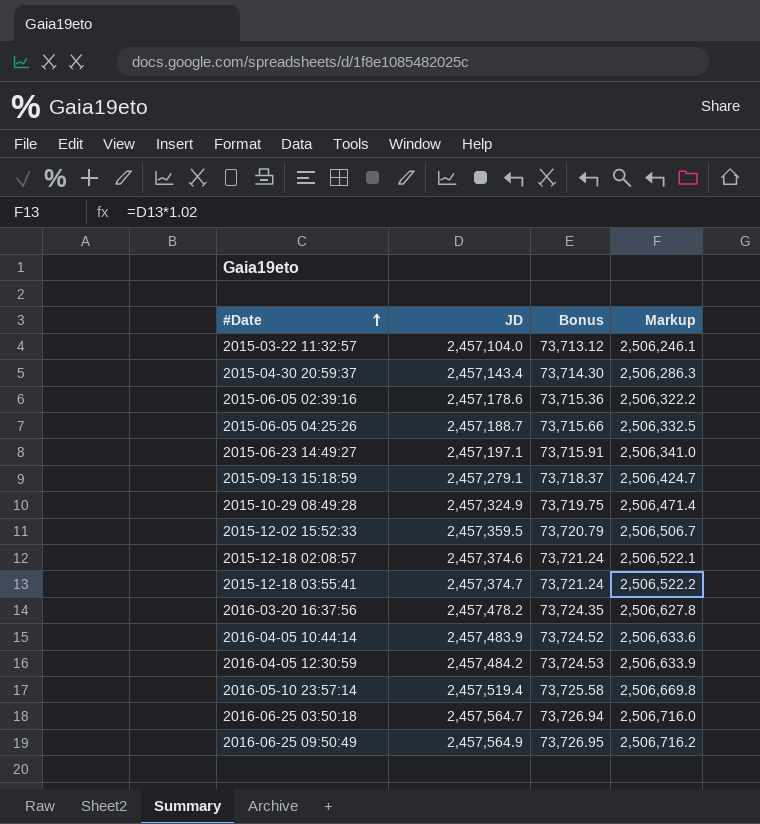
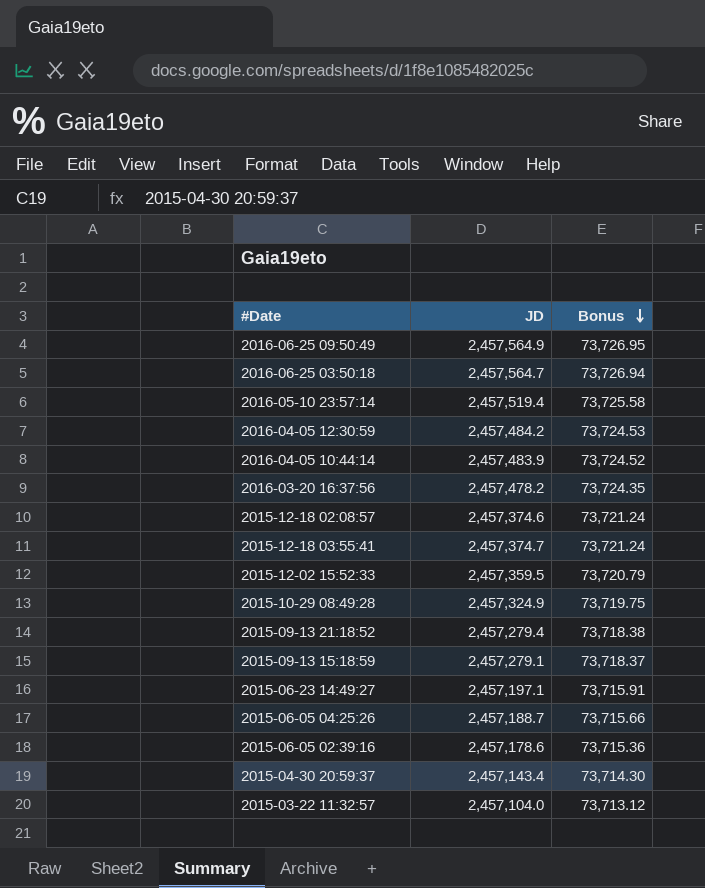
row order: #Date ascending -> Bonus descending
column Markup | formula: [JD] * 1.02 -> none
row 2015-09-13 21:18:52: none -> 2,457,279.4 | 73,718.38

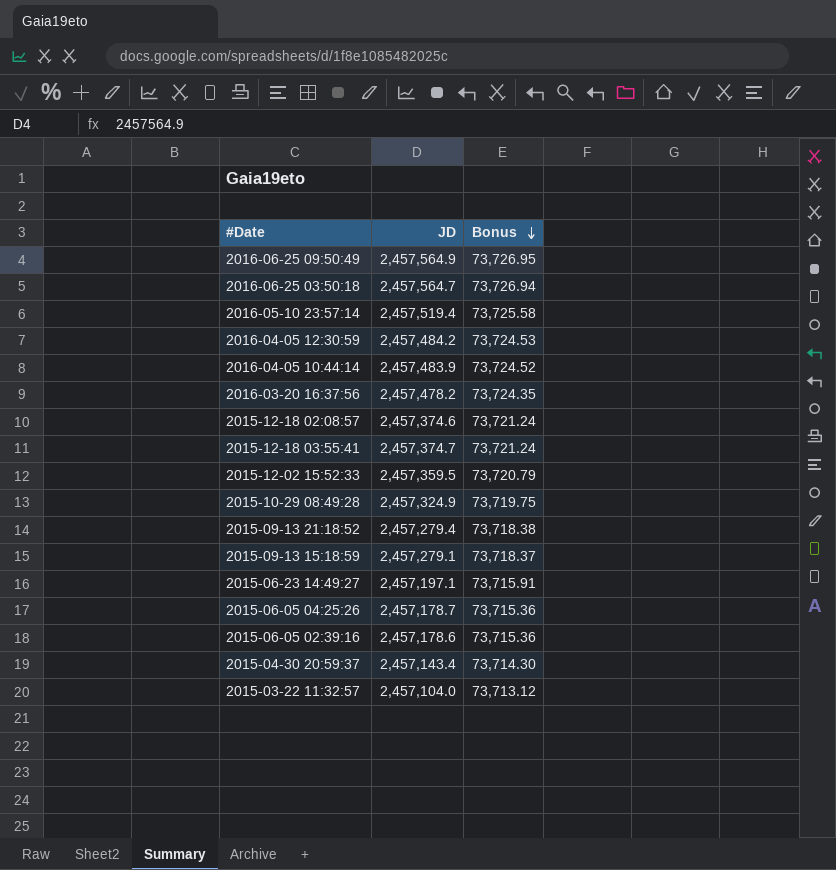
2015-06-05 04:25:26 | JD: 2,457,188.7 -> 2,457,178.7
2015-06-05 04:25:26 | Bonus: 73,715.66 -> 73,715.36

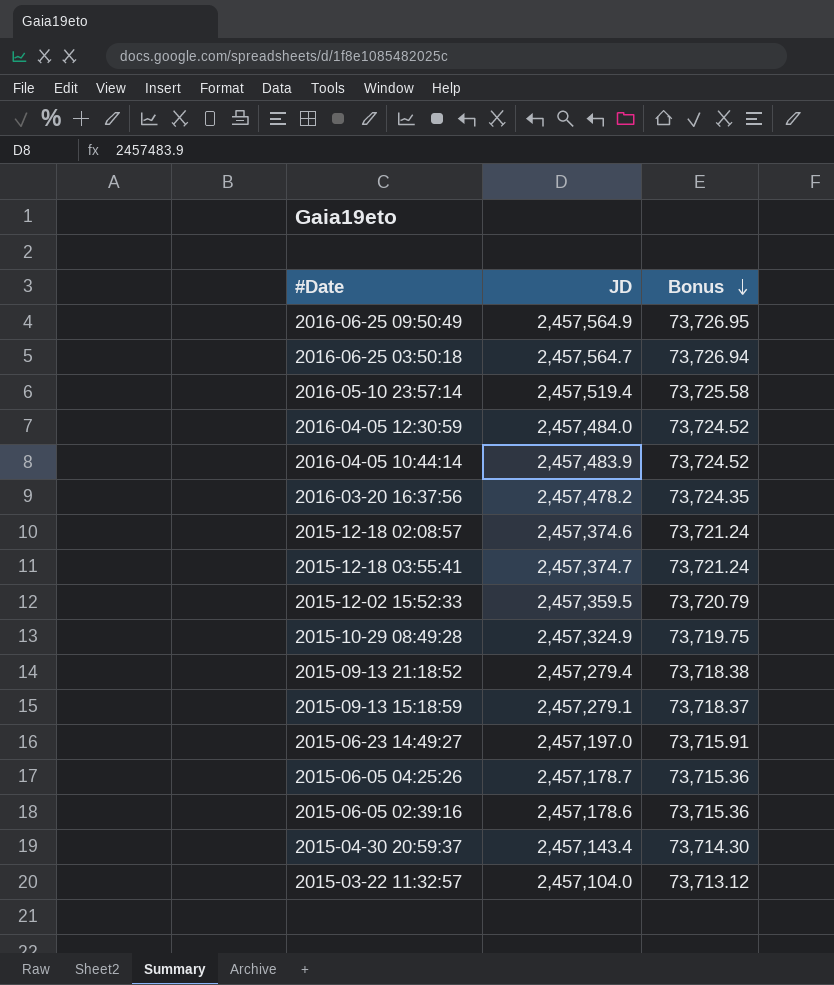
2016-04-05 12:30:59 | JD: 2,457,484.2 -> 2,457,484.0
2016-04-05 12:30:59 | Bonus: 73,724.53 -> 73,724.52
2015-06-23 14:49:27 | JD: 2,457,197.1 -> 2,457,197.0

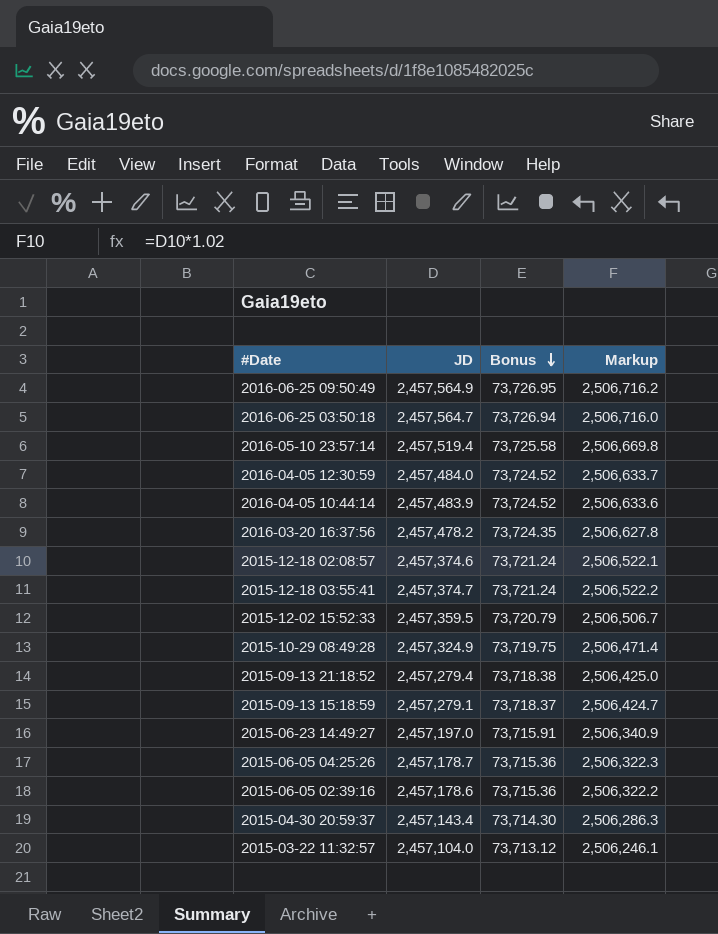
column Markup | formula: none -> [JD] * 1.02

